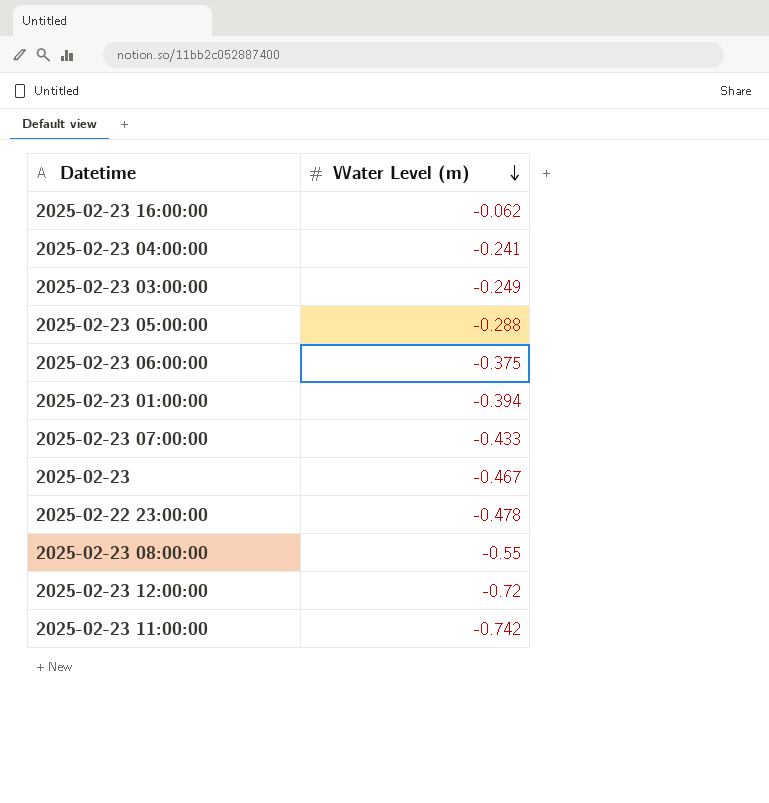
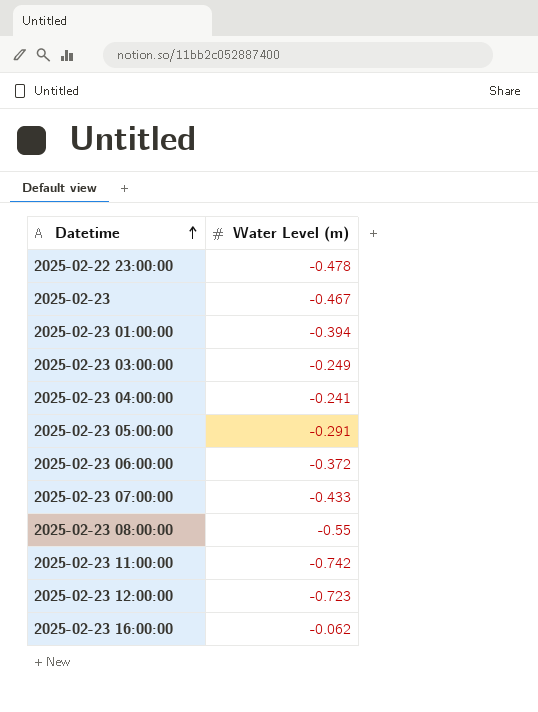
row order: Water Level (m) descending -> Datetime ascending
2025-02-23 05:00:00 | Water Level (m): -0.288 -> -0.291
2025-02-23 06:00:00 | Water Level (m): -0.375 -> -0.372
2025-02-23 12:00:00 | Water Level (m): -0.72 -> -0.723

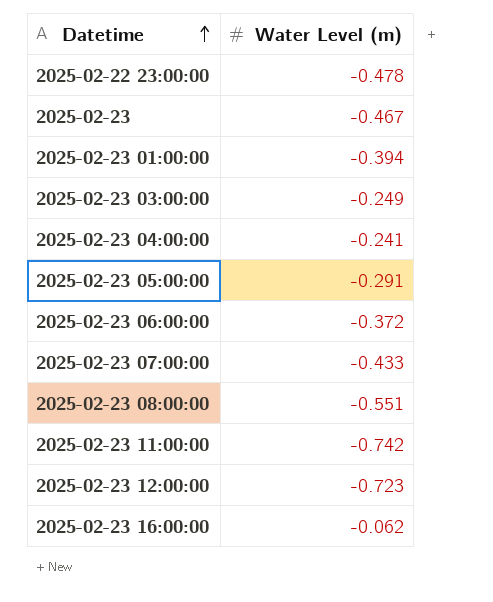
2025-02-23 08:00:00 | Water Level (m): -0.55 -> -0.551

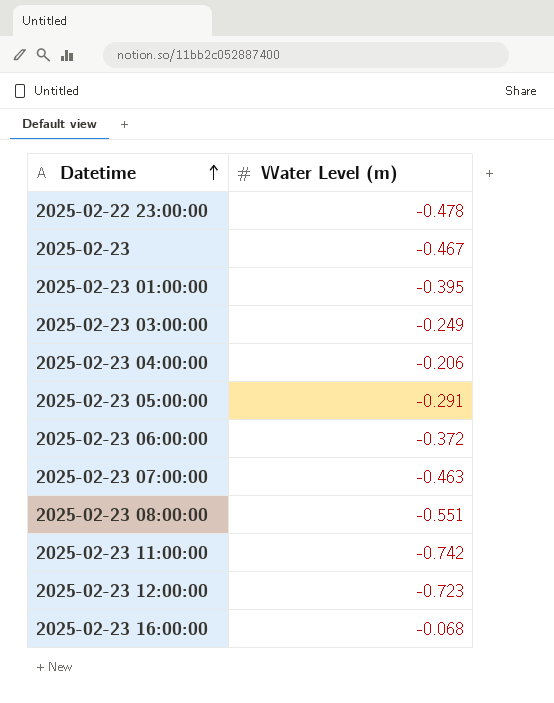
2025-02-23 01:00:00 | Water Level (m): -0.394 -> -0.395
2025-02-23 04:00:00 | Water Level (m): -0.241 -> -0.206
2025-02-23 07:00:00 | Water Level (m): -0.433 -> -0.463
2025-02-23 16:00:00 | Water Level (m): -0.062 -> -0.068

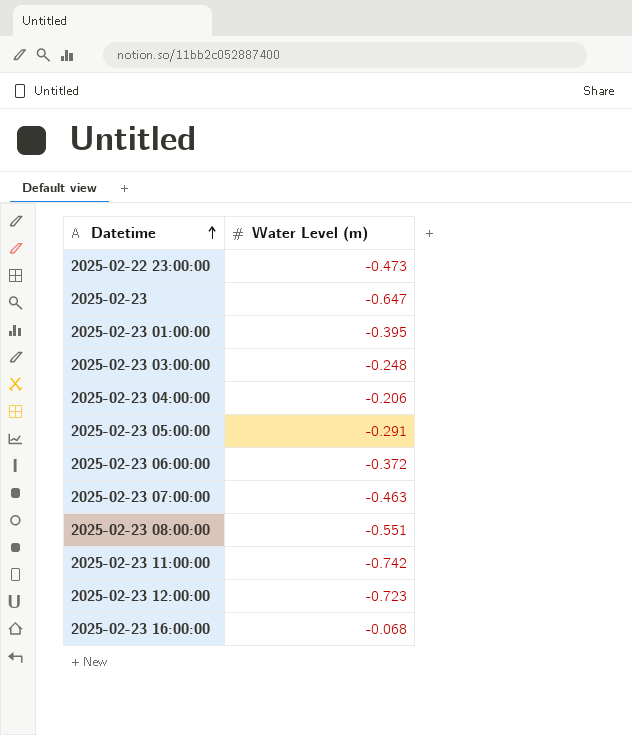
2025-02-22 23:00:00 | Water Level (m): -0.478 -> -0.473
2025-02-23 | Water Level (m): -0.467 -> -0.647
2025-02-23 03:00:00 | Water Level (m): -0.249 -> -0.248

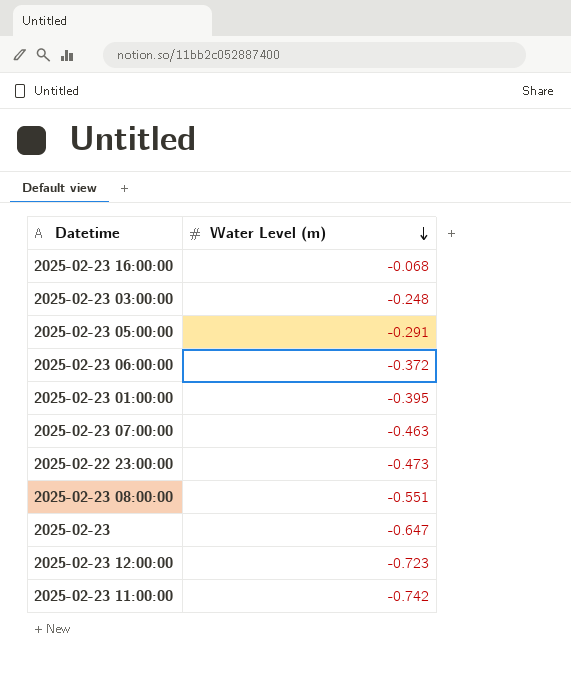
row order: Datetime ascending -> Water Level (m) descending
row 2025-02-23 04:00:00: -0.206 -> none

